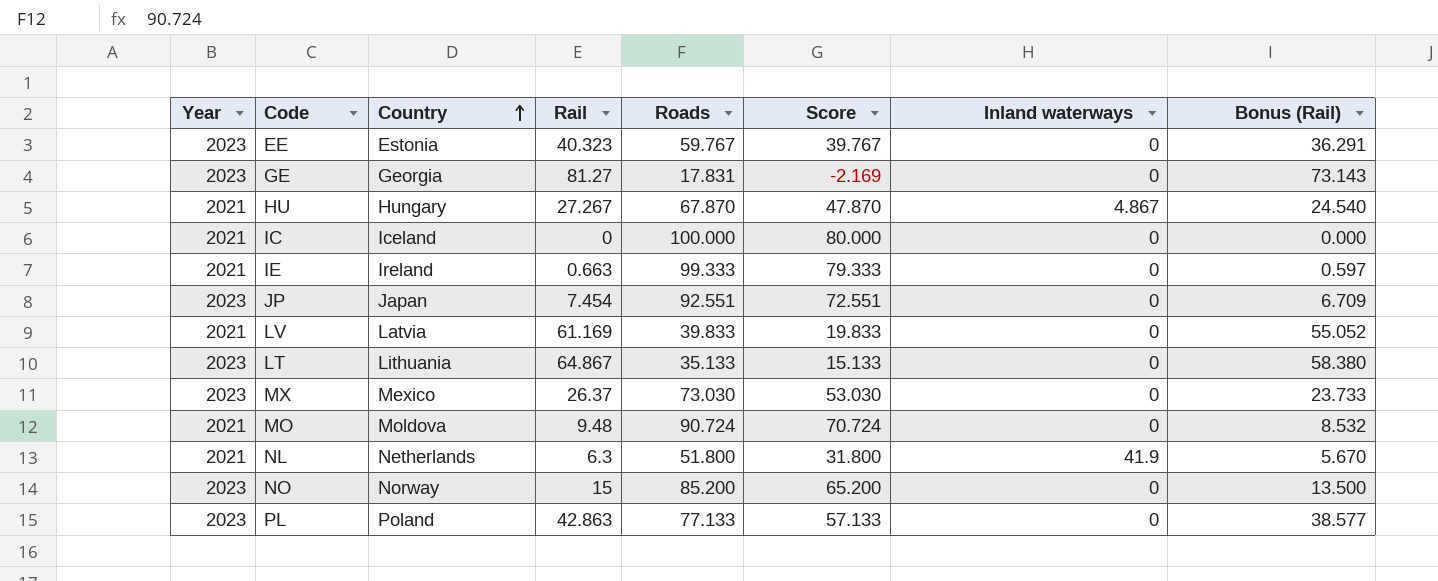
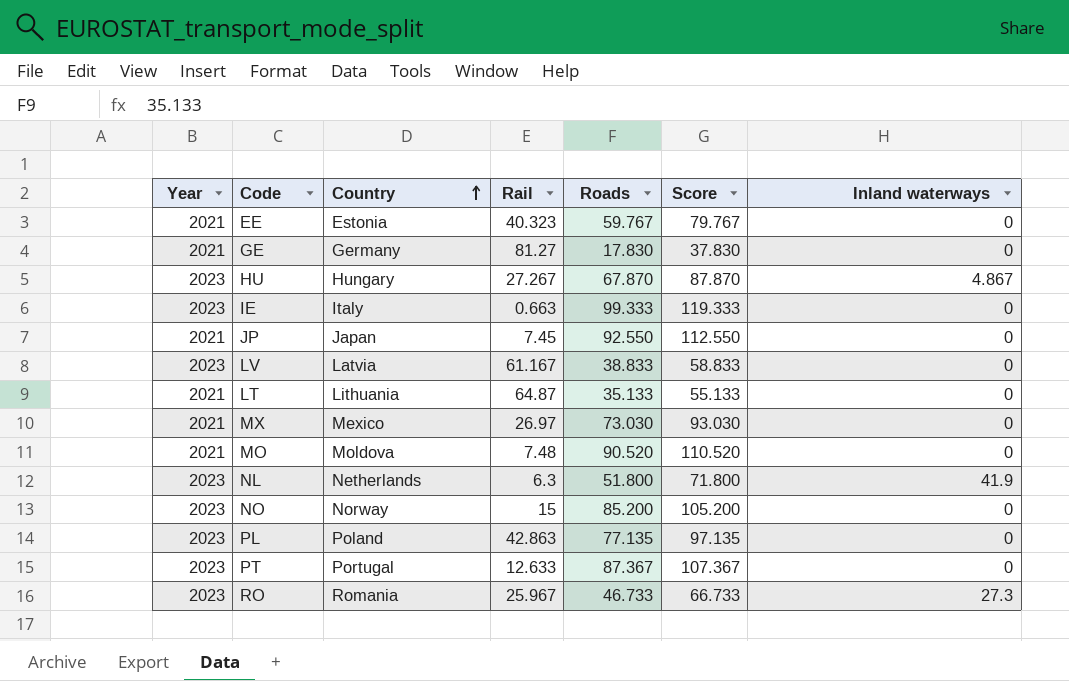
column Bonus (Rail) | formula: [Rail] * 0.9 -> none
column Score | formula: [Roads] - 20 -> [Roads] + 20
row IC: 2021 | Iceland | 0 | 100.000 | 80.000 | 0 | 0.000 -> none
EE | Year: 2023 -> 2021
GE | Year: 2023 -> 2021
GE | Country: Georgia -> Germany
GE | Roads: 17.831 -> 17.830
HU | Year: 2021 -> 2023
IE | Year: 2021 -> 2023
IE | Country: Ireland -> Italy
JP | Year: 2023 -> 2021
JP | Rail: 7.454 -> 7.45
JP | Roads: 92.551 -> 92.550
LV | Year: 2021 -> 2023
LV | Rail: 61.169 -> 61.167
LV | Roads: 39.833 -> 38.833
LT | Year: 2023 -> 2021
LT | Rail: 64.867 -> 64.87
MX | Year: 2023 -> 2021
MX | Rail: 26.37 -> 26.97
MO | Rail: 9.48 -> 7.48
MO | Roads: 90.724 -> 90.520
NL | Year: 2021 -> 2023
PL | Roads: 77.133 -> 77.135
row PT: none -> 2023 | Portugal | 12.633 | 87.367 | 107.367 | 0
row RO: none -> 2023 | Romania | 25.967 | 46.733 | 66.733 | 27.3

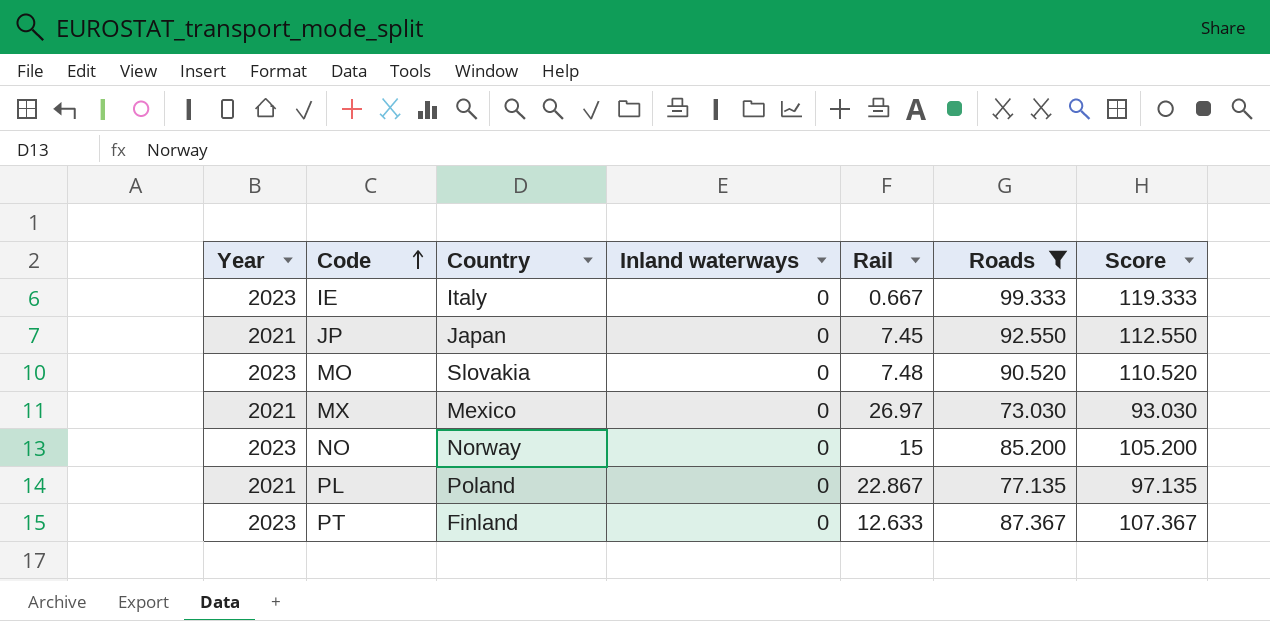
filter: none -> Roads >= 73.030
row order: Country ascending -> Code ascending
column Inland waterways | position: 7 -> 4
IE | Rail: 0.663 -> 0.667
MO | Year: 2021 -> 2023
MO | Country: Moldova -> Slovakia
PL | Year: 2023 -> 2021
PL | Rail: 42.863 -> 22.867
PT | Country: Portugal -> Finland

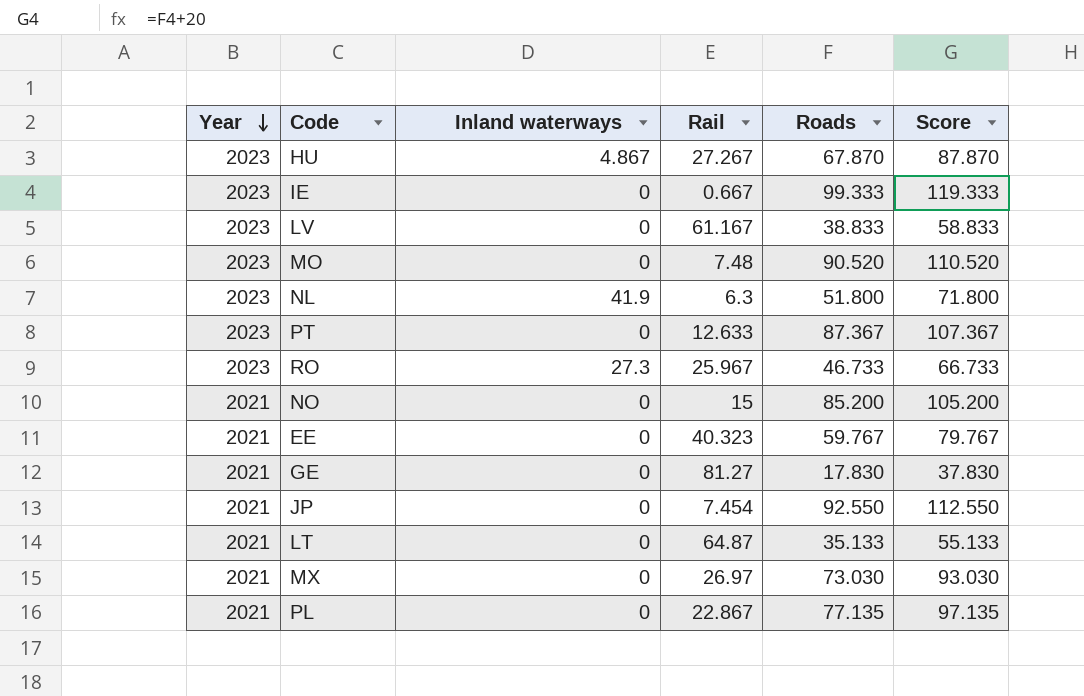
filter: Roads >= 73.030 -> none
row order: Code ascending -> Year descending
column Country | position: 3 -> none
NO | Year: 2023 -> 2021
JP | Rail: 7.45 -> 7.454

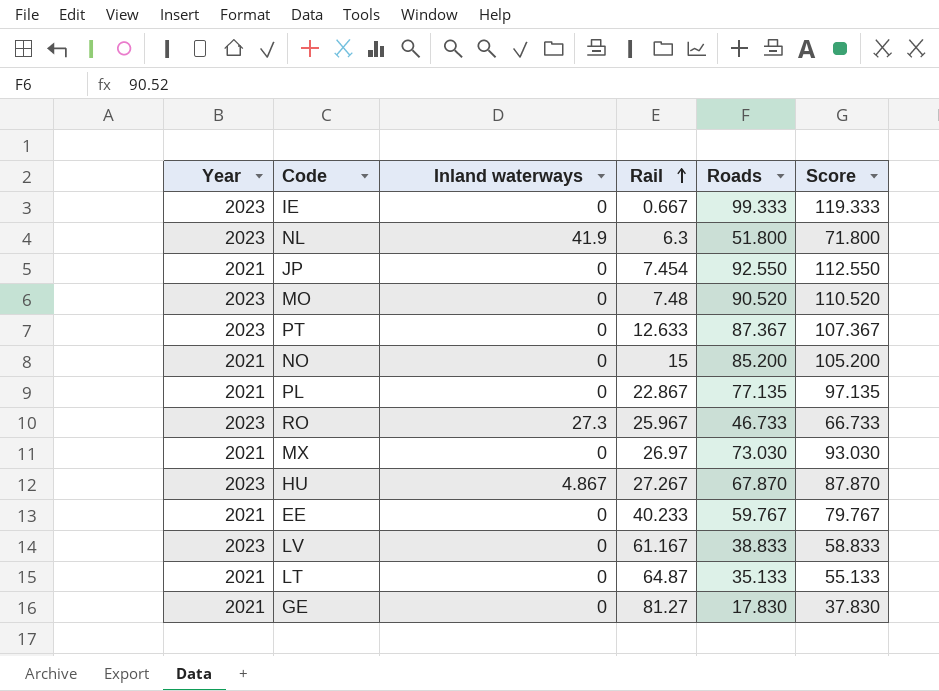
row order: Year descending -> Rail ascending
EE | Rail: 40.323 -> 40.233

